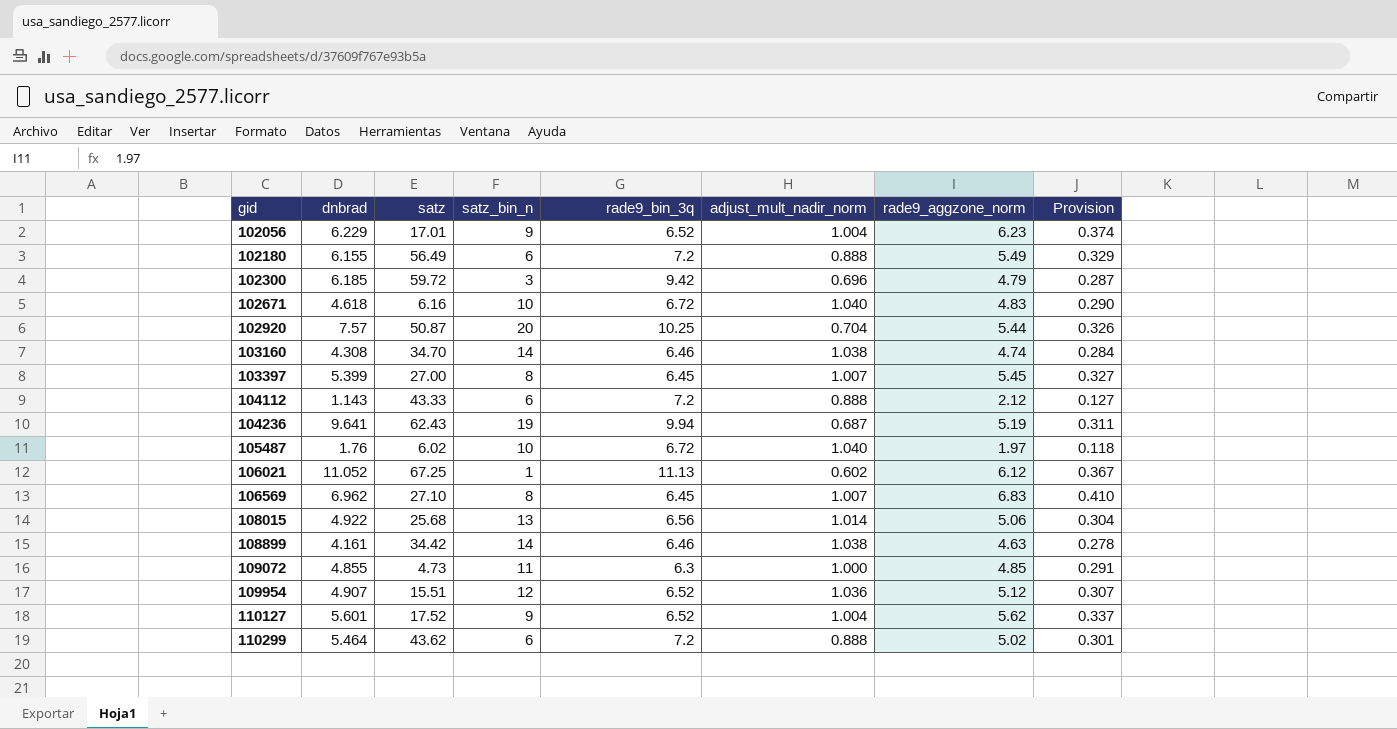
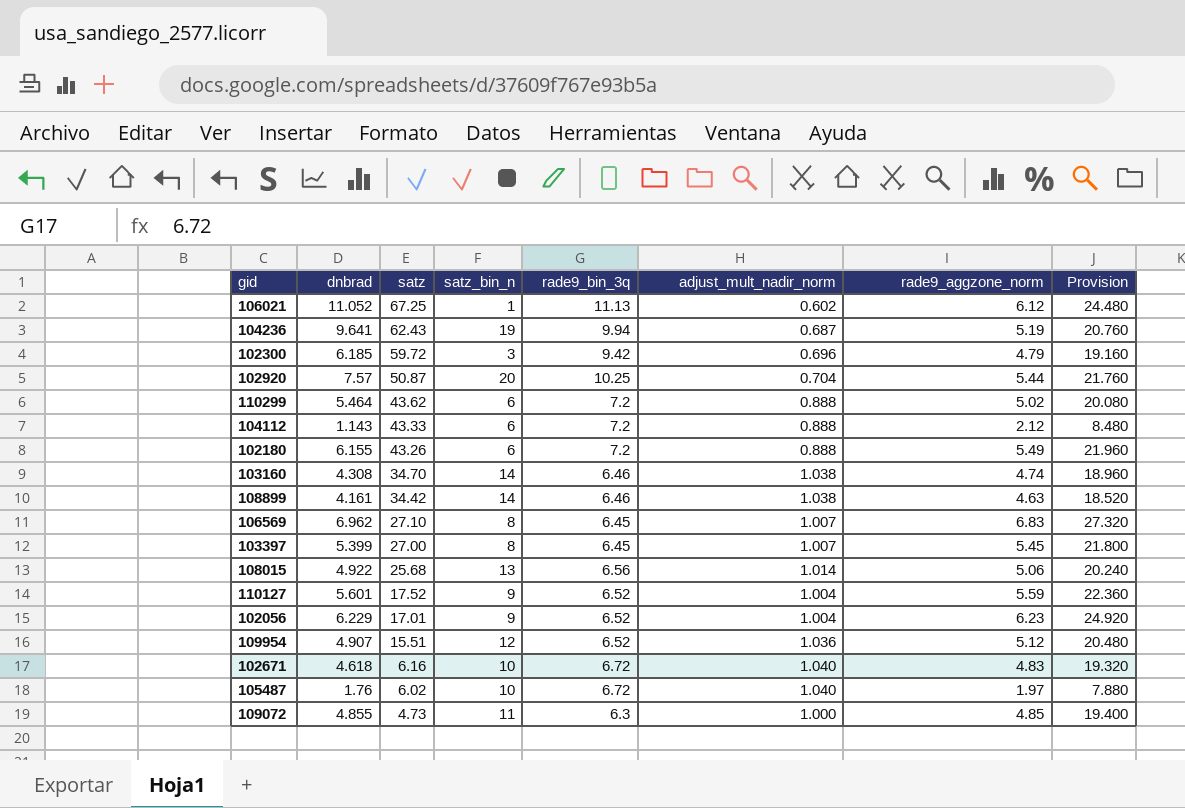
row order: gid ascending -> satz descending
column Provision | formula: [rade9_aggzone_norm] * 0.06 -> [rade9_aggzone_norm] * 4
102180 | satz: 56.49 -> 43.26
110127 | rade9_aggzone_norm: 5.62 -> 5.59

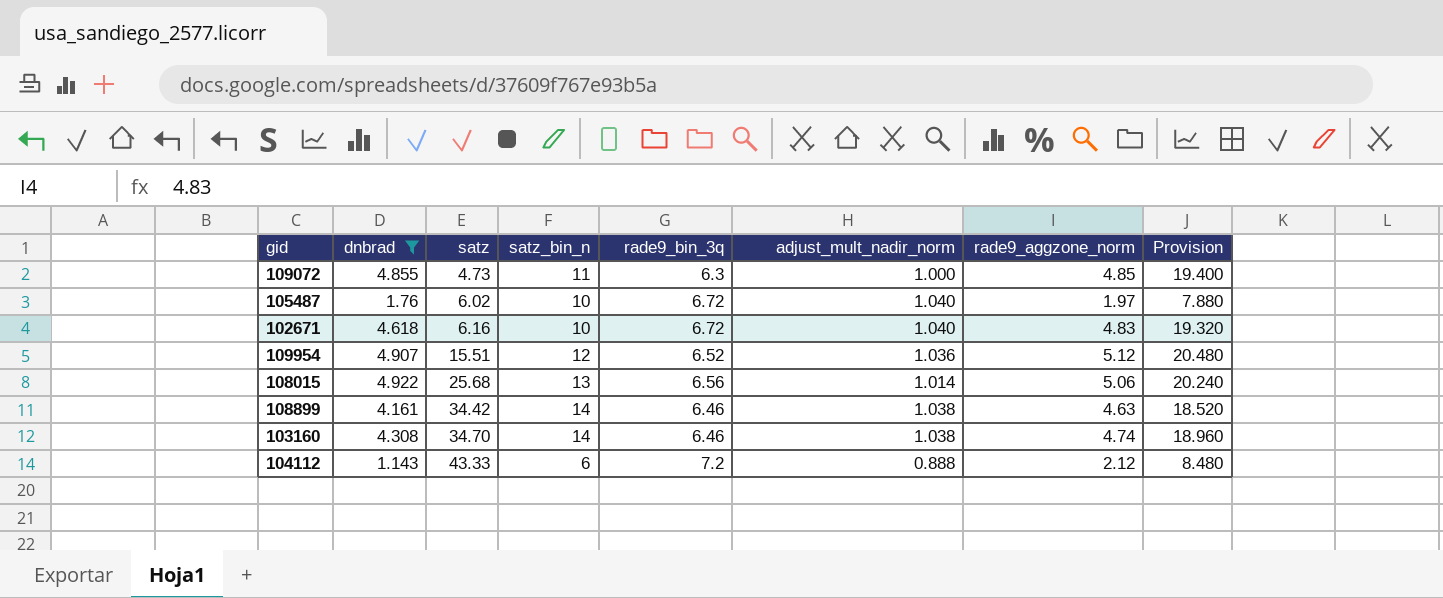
filter: none -> dnbrad <= 4.922
row order: satz descending -> satz ascending

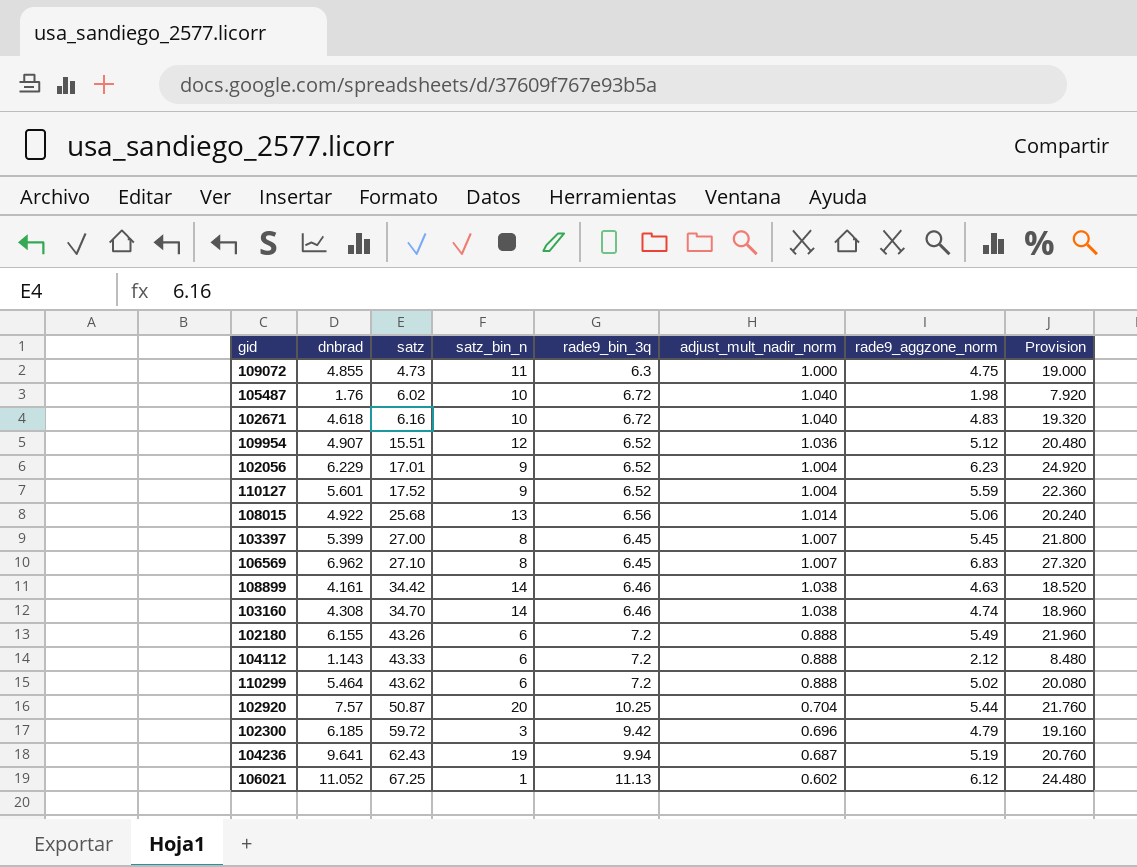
filter: dnbrad <= 4.922 -> none
109072 | rade9_aggzone_norm: 4.85 -> 4.75
109072 | Provision: 19.400 -> 19.000
105487 | rade9_aggzone_norm: 1.97 -> 1.98
105487 | Provision: 7.880 -> 7.920

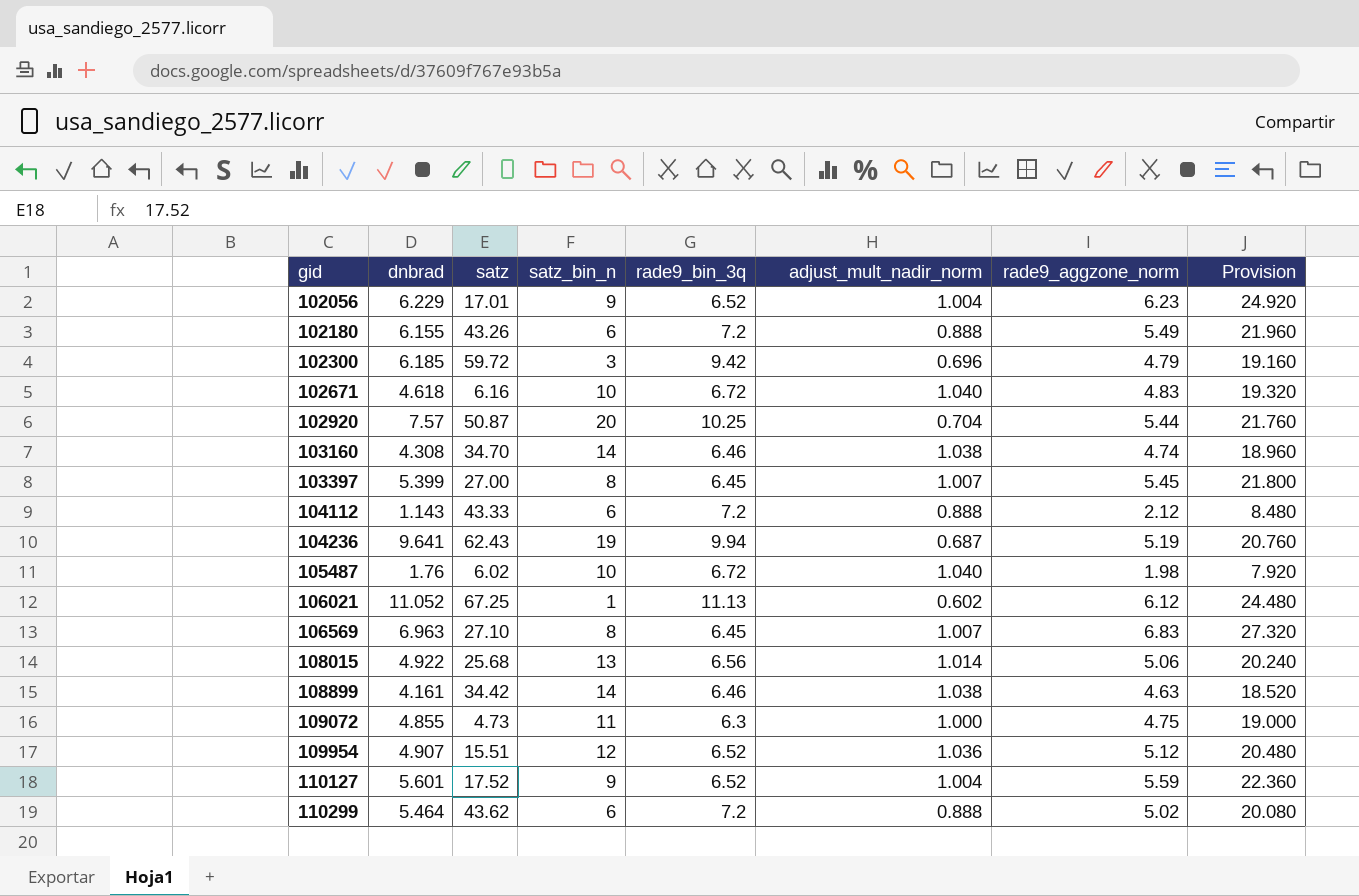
row order: satz ascending -> gid ascending
106569 | dnbrad: 6.962 -> 6.963

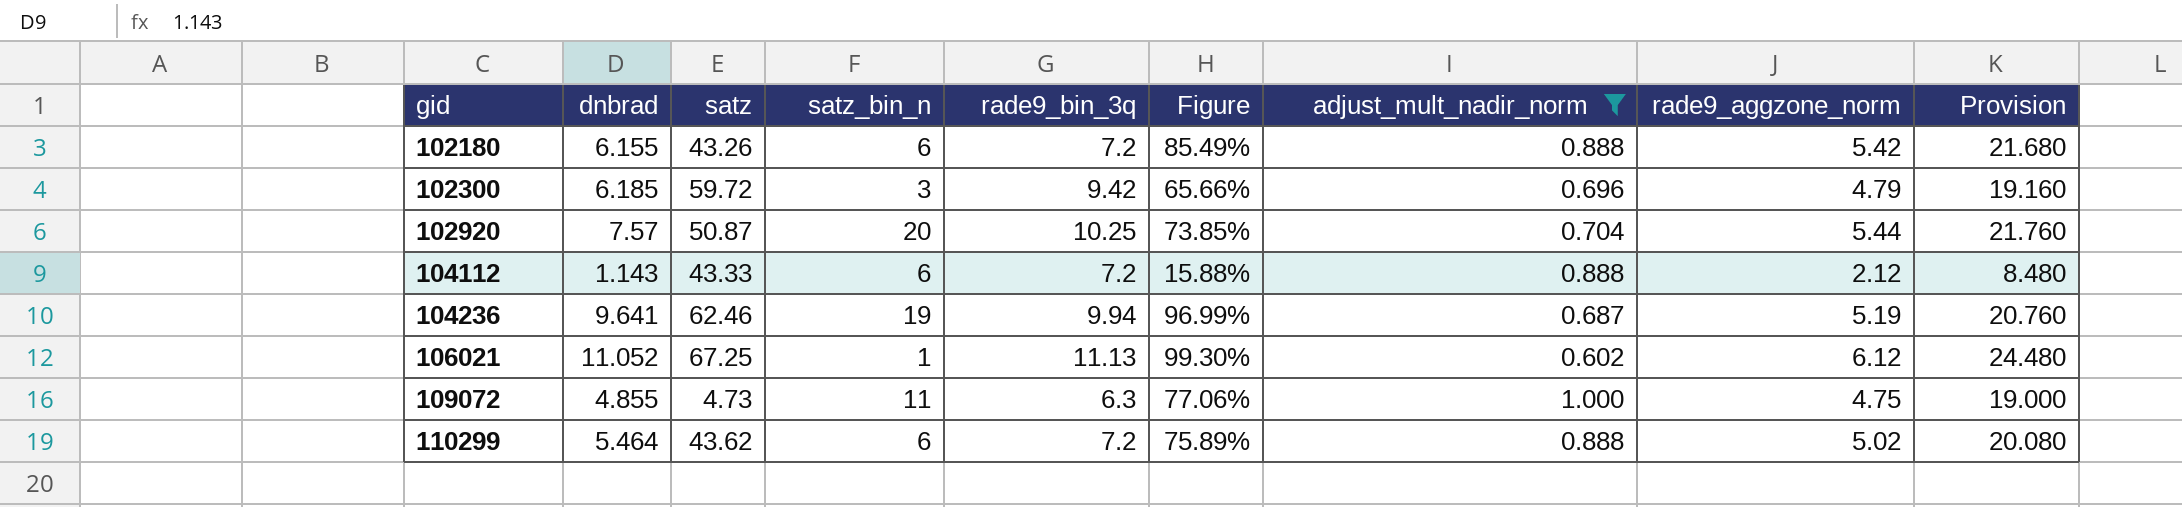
filter: none -> adjust_mult_nadir_norm <= 1.000
column Figure | formula: none -> [dnbrad] / [rade9_bin_3q]
102180 | rade9_aggzone_norm: 5.49 -> 5.42
102180 | Provision: 21.960 -> 21.680
104236 | satz: 62.43 -> 62.46

